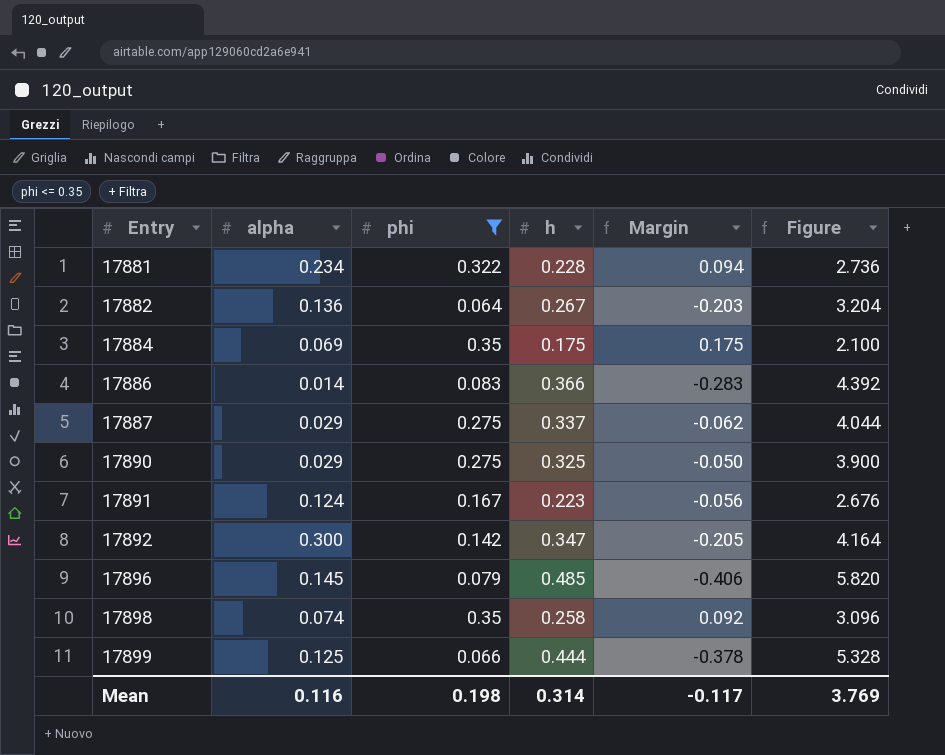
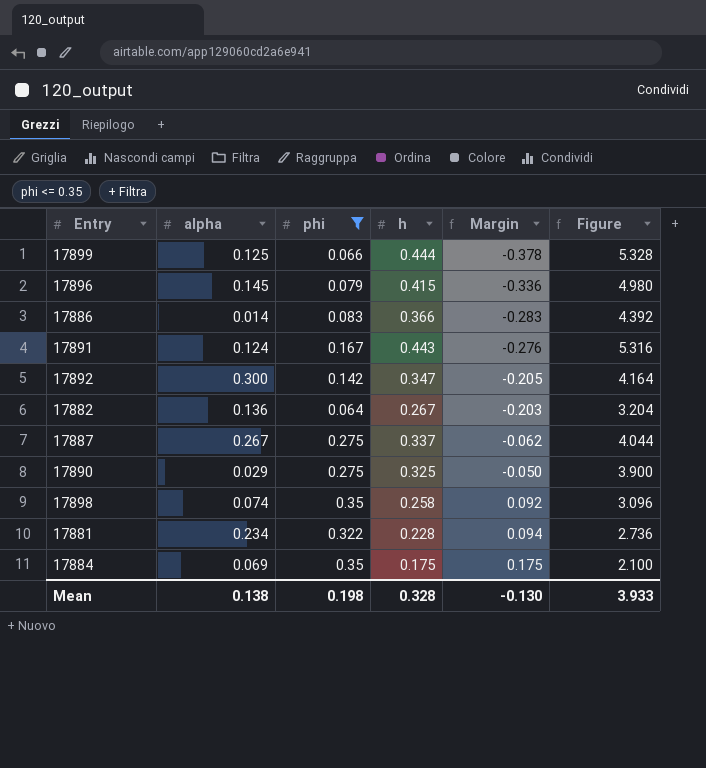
row order: Entry ascending -> Margin ascending
17896 | h: 0.485 -> 0.415
17896 | Margin: -0.406 -> -0.336
17896 | Figure: 5.820 -> 4.980
17891 | h: 0.223 -> 0.443
17891 | Margin: -0.056 -> -0.276
17891 | Figure: 2.676 -> 5.316
17887 | alpha: 0.029 -> 0.267
Mean | alpha: 0.116 -> 0.138
Mean | h: 0.314 -> 0.328
Mean | Margin: -0.117 -> -0.130
Mean | Figure: 3.769 -> 3.933

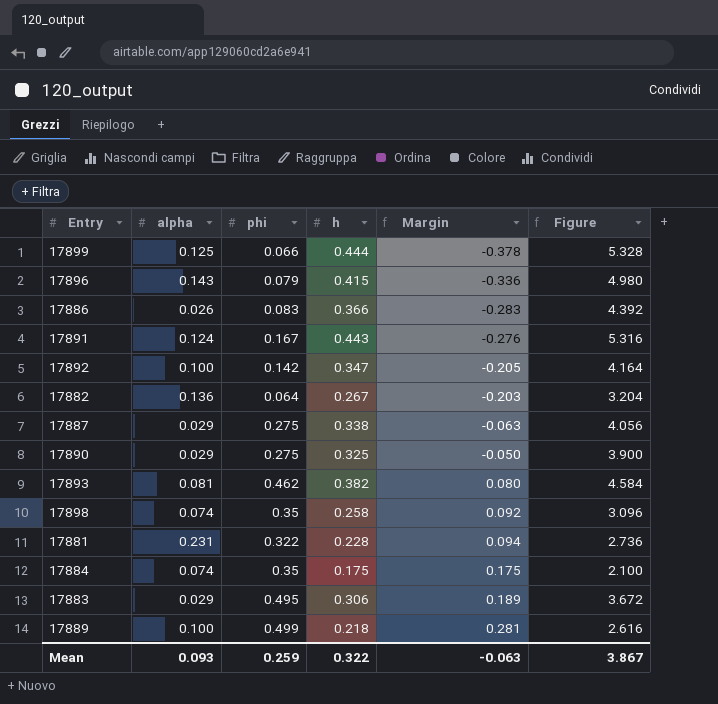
filter: phi <= 0.35 -> none
17896 | alpha: 0.145 -> 0.143
17886 | alpha: 0.014 -> 0.026
17892 | alpha: 0.300 -> 0.100
17887 | alpha: 0.267 -> 0.029
17887 | h: 0.337 -> 0.338
17887 | Margin: -0.062 -> -0.063
17887 | Figure: 4.044 -> 4.056
17881 | alpha: 0.234 -> 0.231
17884 | alpha: 0.069 -> 0.074
Mean | alpha: 0.138 -> 0.093
Mean | phi: 0.198 -> 0.259
Mean | h: 0.328 -> 0.322
Mean | Margin: -0.130 -> -0.063
Mean | Figure: 3.933 -> 3.867

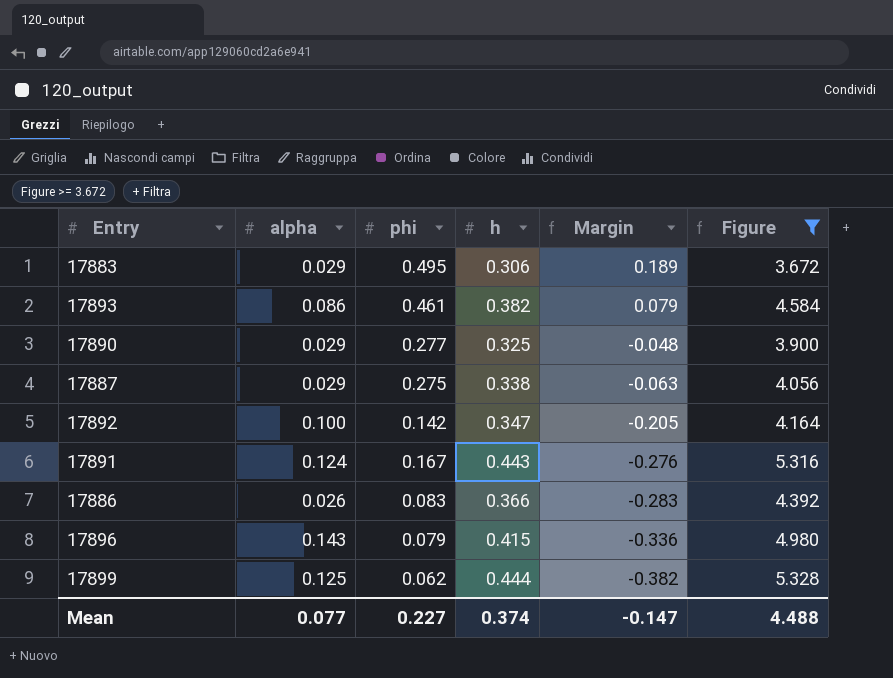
filter: none -> Figure >= 3.672
row order: Margin ascending -> Margin descending
17893 | alpha: 0.081 -> 0.086
17893 | phi: 0.462 -> 0.461
17893 | Margin: 0.080 -> 0.079
17890 | phi: 0.275 -> 0.277
17890 | Margin: -0.050 -> -0.048
17899 | phi: 0.066 -> 0.062
17899 | Margin: -0.378 -> -0.382
Mean | alpha: 0.093 -> 0.077
Mean | phi: 0.259 -> 0.227
Mean | h: 0.322 -> 0.374
Mean | Margin: -0.063 -> -0.147
Mean | Figure: 3.867 -> 4.488

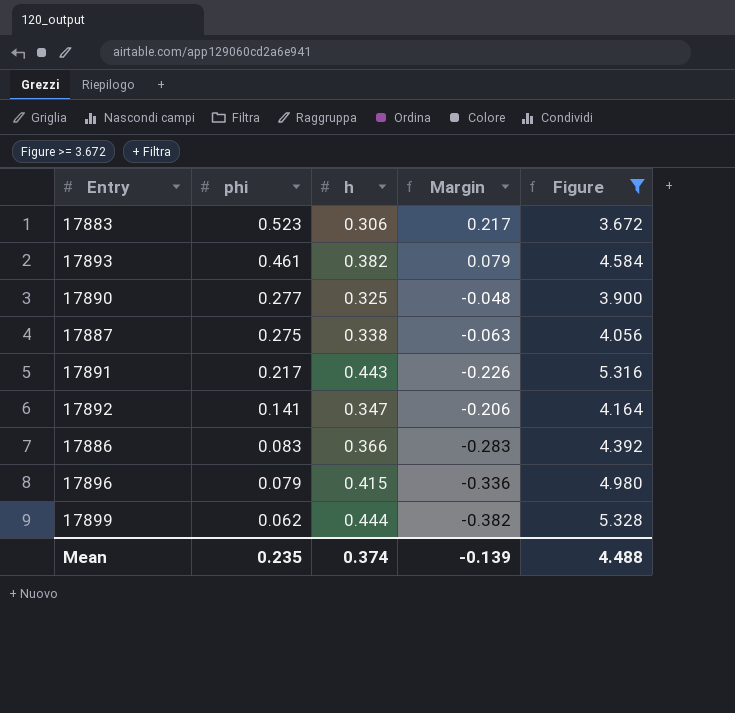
row order: Margin descending -> phi descending
column alpha | position: 2 -> none
17883 | phi: 0.495 -> 0.523
17883 | Margin: 0.189 -> 0.217
17891 | phi: 0.167 -> 0.217
17891 | Margin: -0.276 -> -0.226
17892 | phi: 0.142 -> 0.141
17892 | Margin: -0.205 -> -0.206
Mean | phi: 0.227 -> 0.235
Mean | Margin: -0.147 -> -0.139

